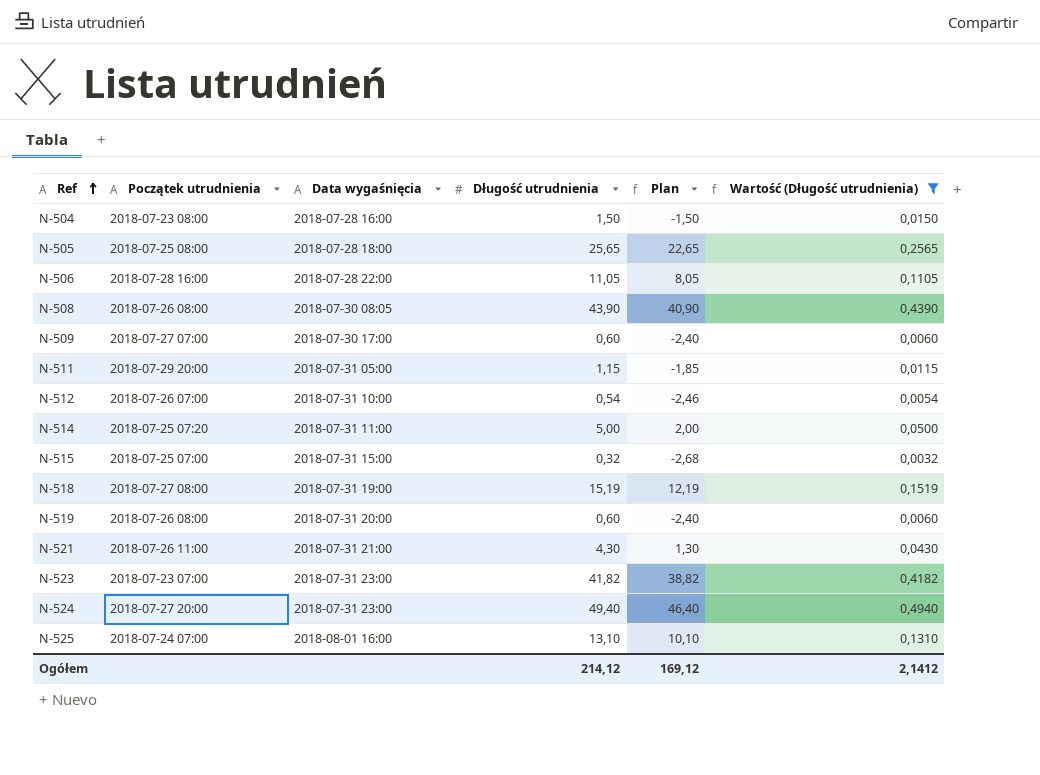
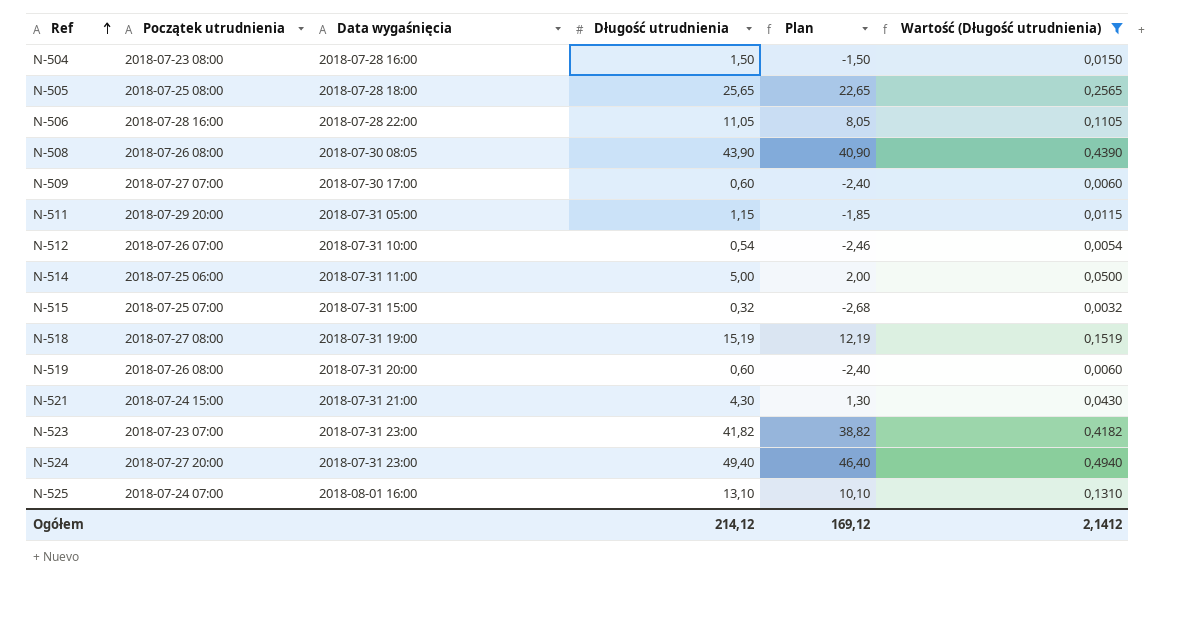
N-514 | Początek utrudnienia: 2018-07-25 07:20 -> 2018-07-25 06:00
N-521 | Początek utrudnienia: 2018-07-26 11:00 -> 2018-07-24 15:00

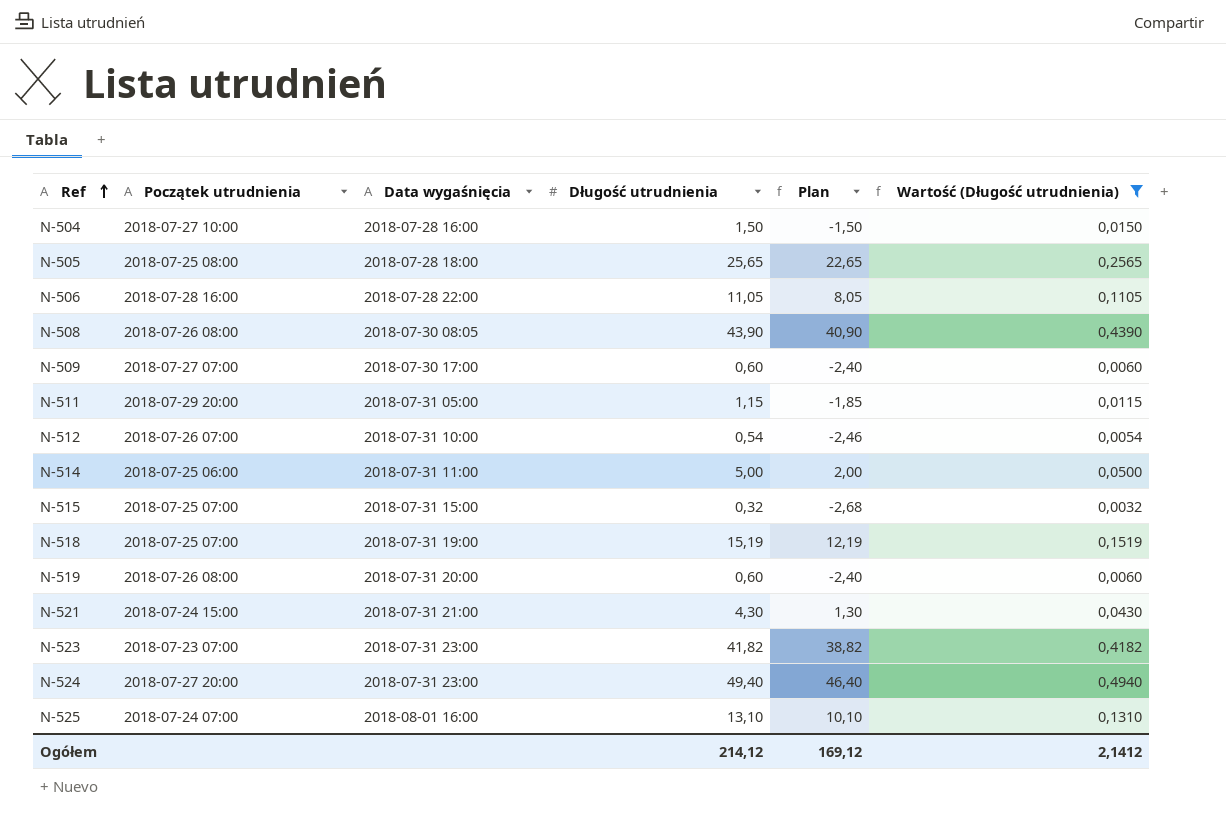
N-504 | Początek utrudnienia: 2018-07-23 08:00 -> 2018-07-27 10:00
N-518 | Początek utrudnienia: 2018-07-27 08:00 -> 2018-07-25 07:00

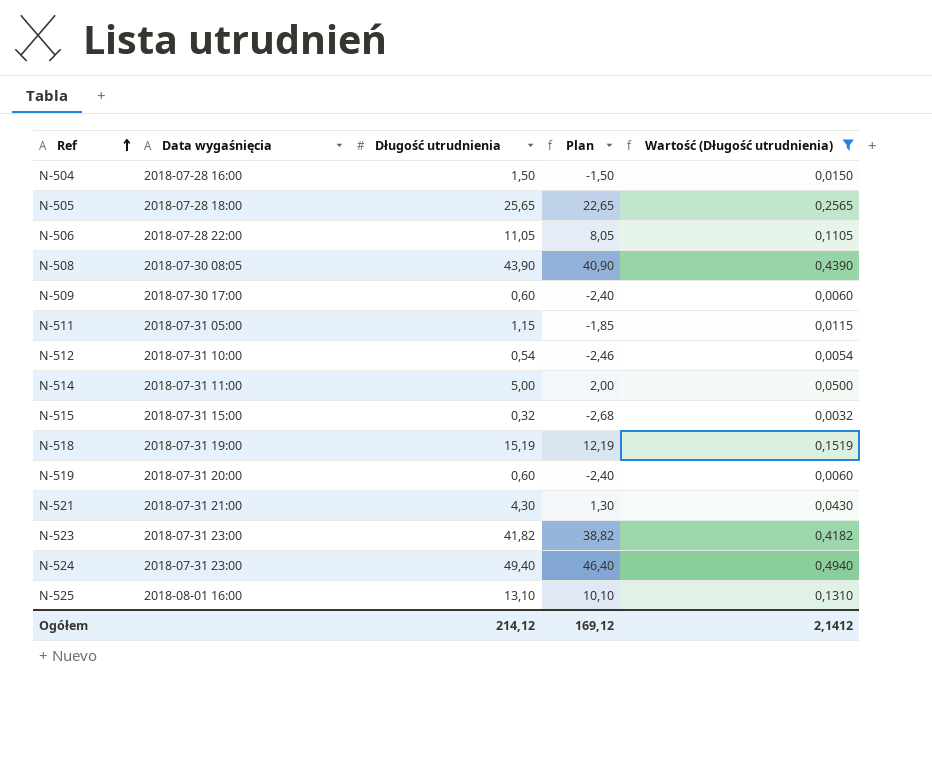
column Początek utrudnienia | position: 2 -> none

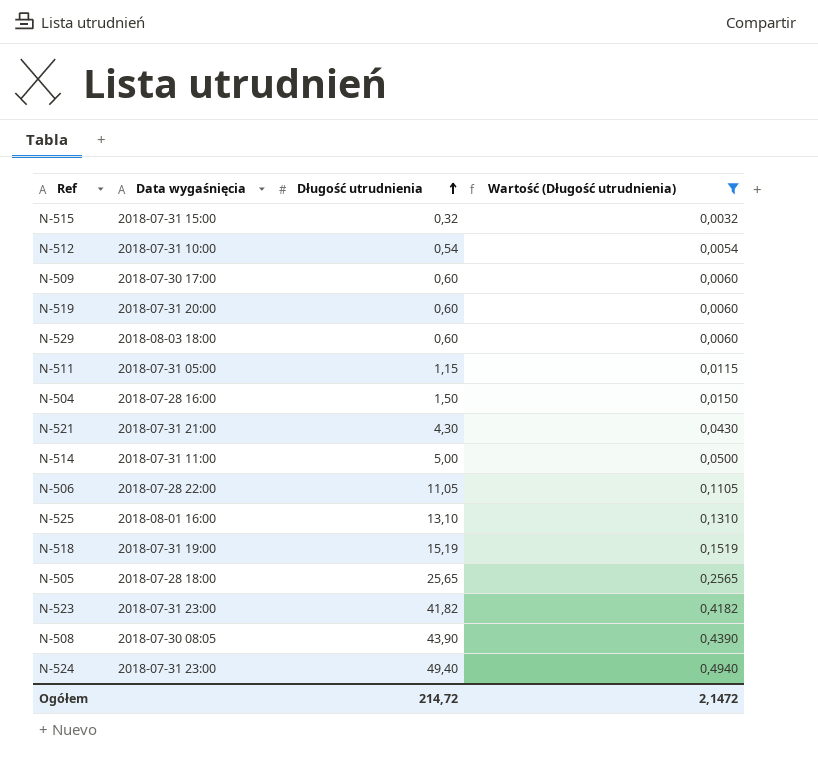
row order: Ref ascending -> Długość utrudnienia ascending
column Plan | formula: [Długość utrudnienia] - 3 -> none
row N-529: none -> 2018-08-03 18:00 | 0,60 | 0,0060
Ogółem | Długość utrudnienia: 214,12 -> 214,72
Ogółem | Wartość (Długość utrudnienia): 2,1412 -> 2,1472

